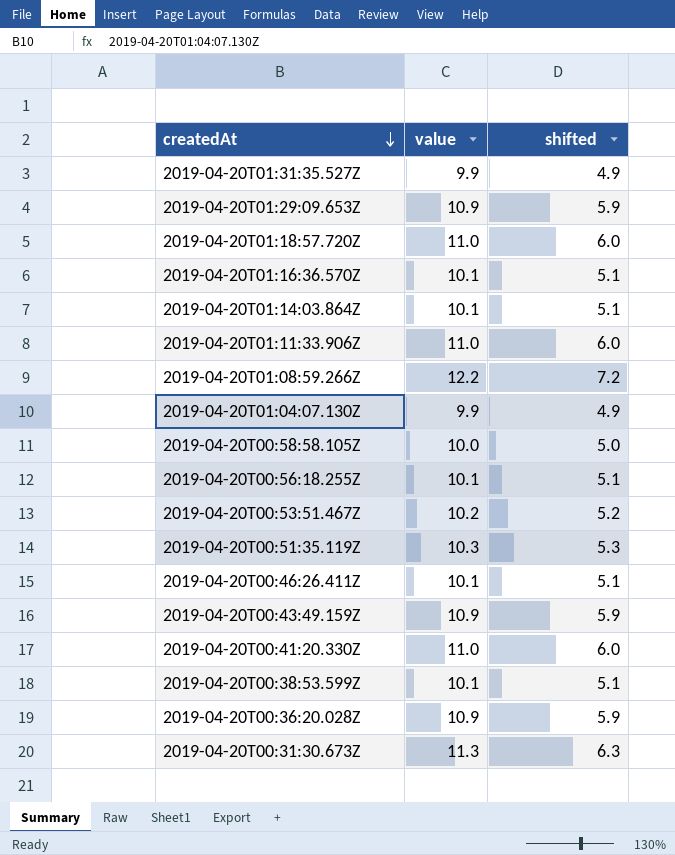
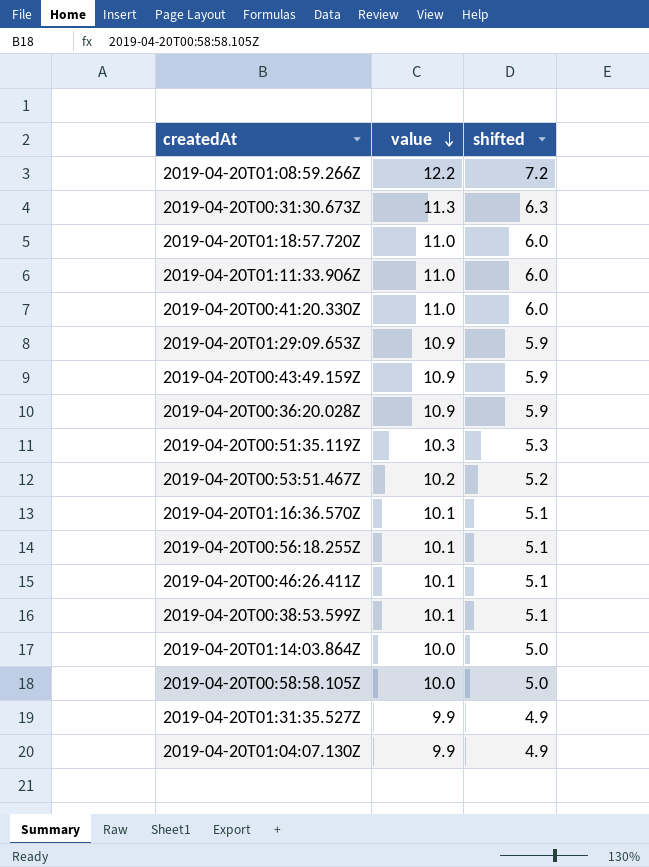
row order: createdAt descending -> value descending
2019-04-20T01:14:03.864Z | value: 10.1 -> 10.0
2019-04-20T01:14:03.864Z | shifted: 5.1 -> 5.0

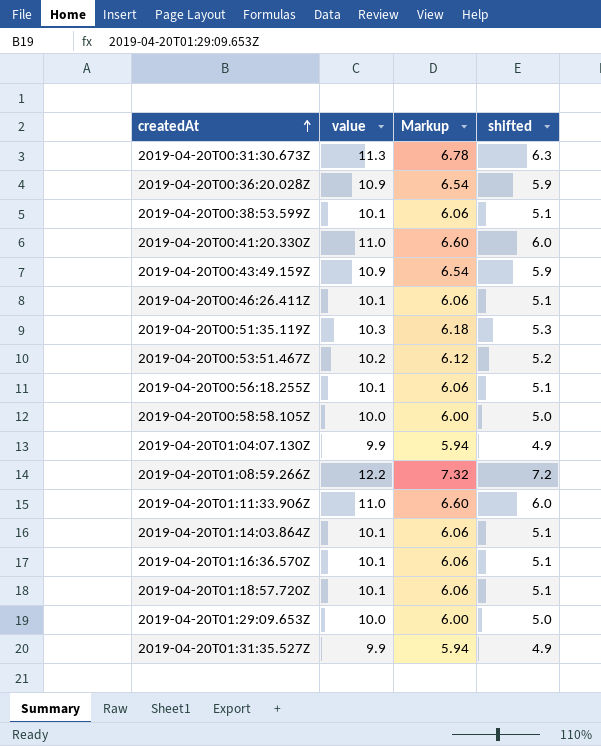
row order: value descending -> createdAt ascending
column Markup | formula: none -> [value] * 0.6
2019-04-20T01:14:03.864Z | value: 10.0 -> 10.1
2019-04-20T01:14:03.864Z | shifted: 5.0 -> 5.1
2019-04-20T01:18:57.720Z | value: 11.0 -> 10.1
2019-04-20T01:18:57.720Z | shifted: 6.0 -> 5.1
2019-04-20T01:29:09.653Z | value: 10.9 -> 10.0
2019-04-20T01:29:09.653Z | shifted: 5.9 -> 5.0

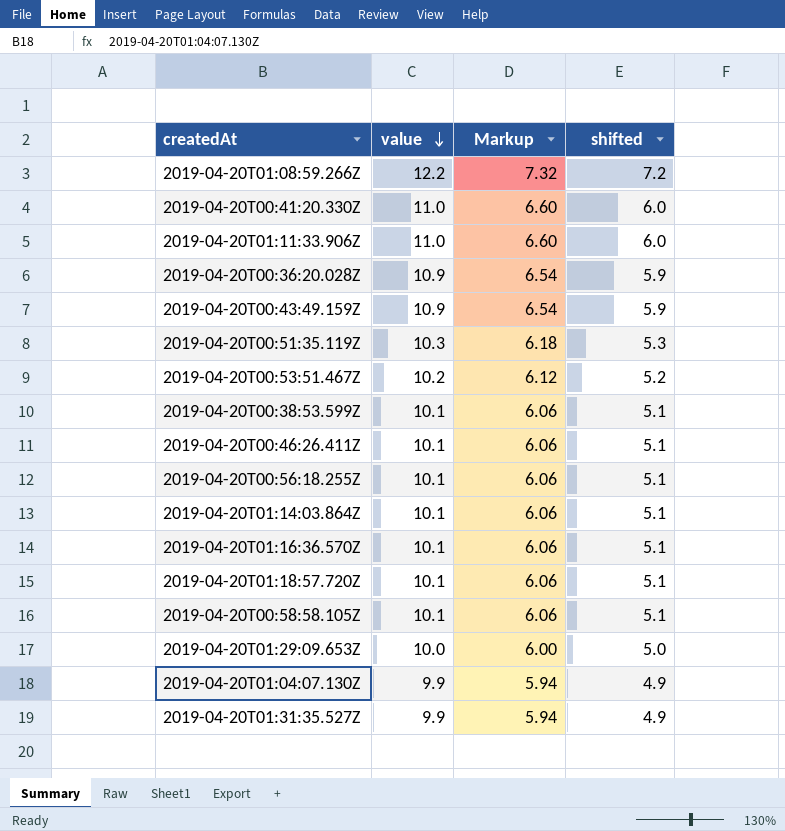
row order: createdAt ascending -> value descending
row 2019-04-20T00:31:30.673Z: 11.3 | 6.78 | 6.3 -> none
2019-04-20T00:58:58.105Z | value: 10.0 -> 10.1
2019-04-20T00:58:58.105Z | Markup: 6.00 -> 6.06
2019-04-20T00:58:58.105Z | shifted: 5.0 -> 5.1

